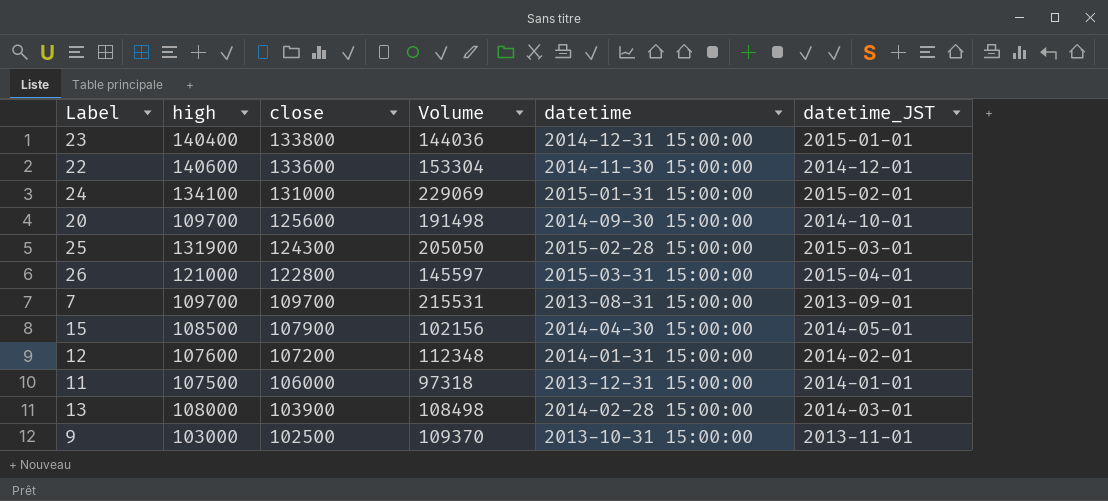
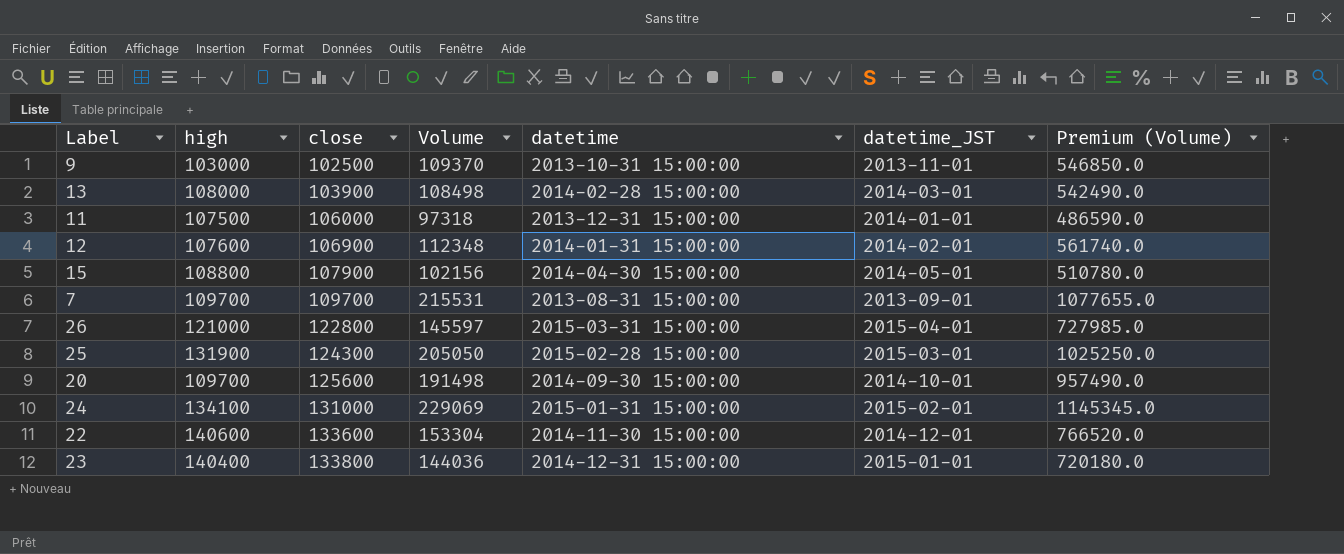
row order: close descending -> close ascending
column Premium (Volume) | formula: none -> [Volume] * 5
12 | close: 107200 -> 106900
15 | high: 108500 -> 108800

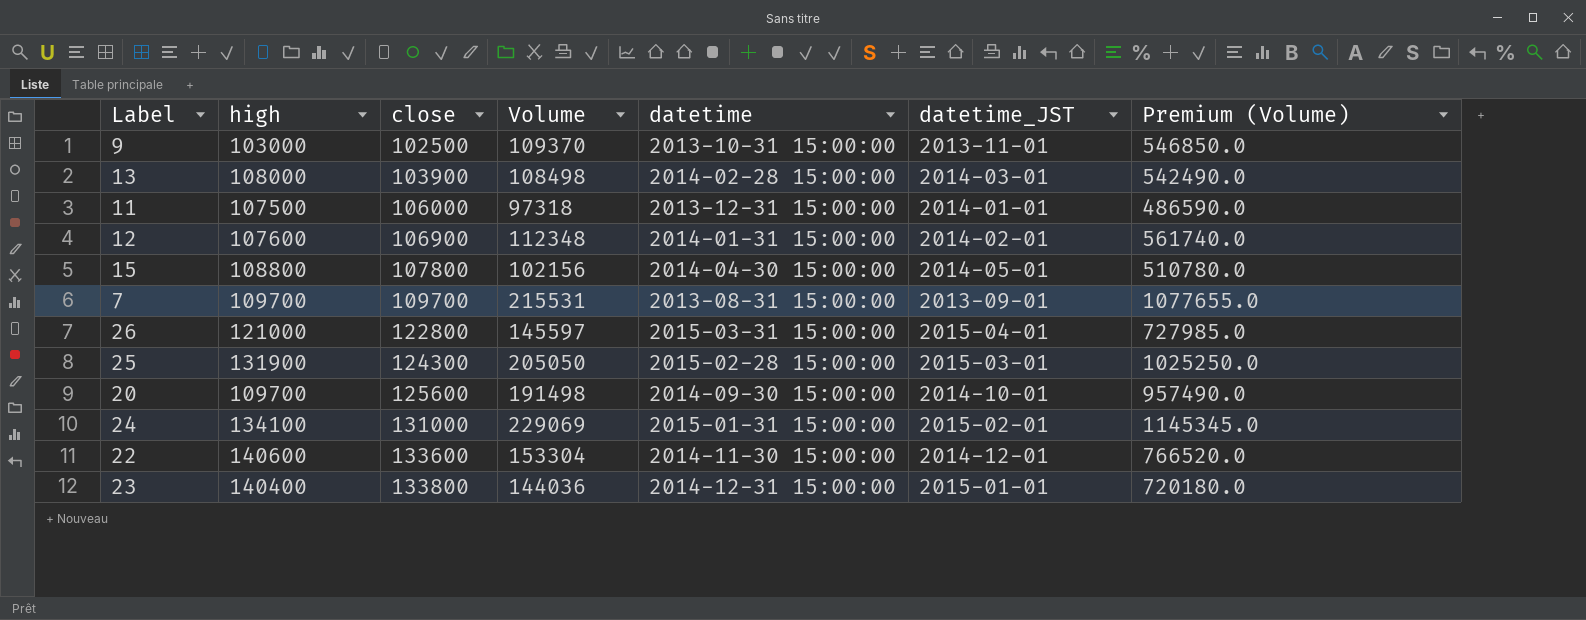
15 | close: 107900 -> 107800

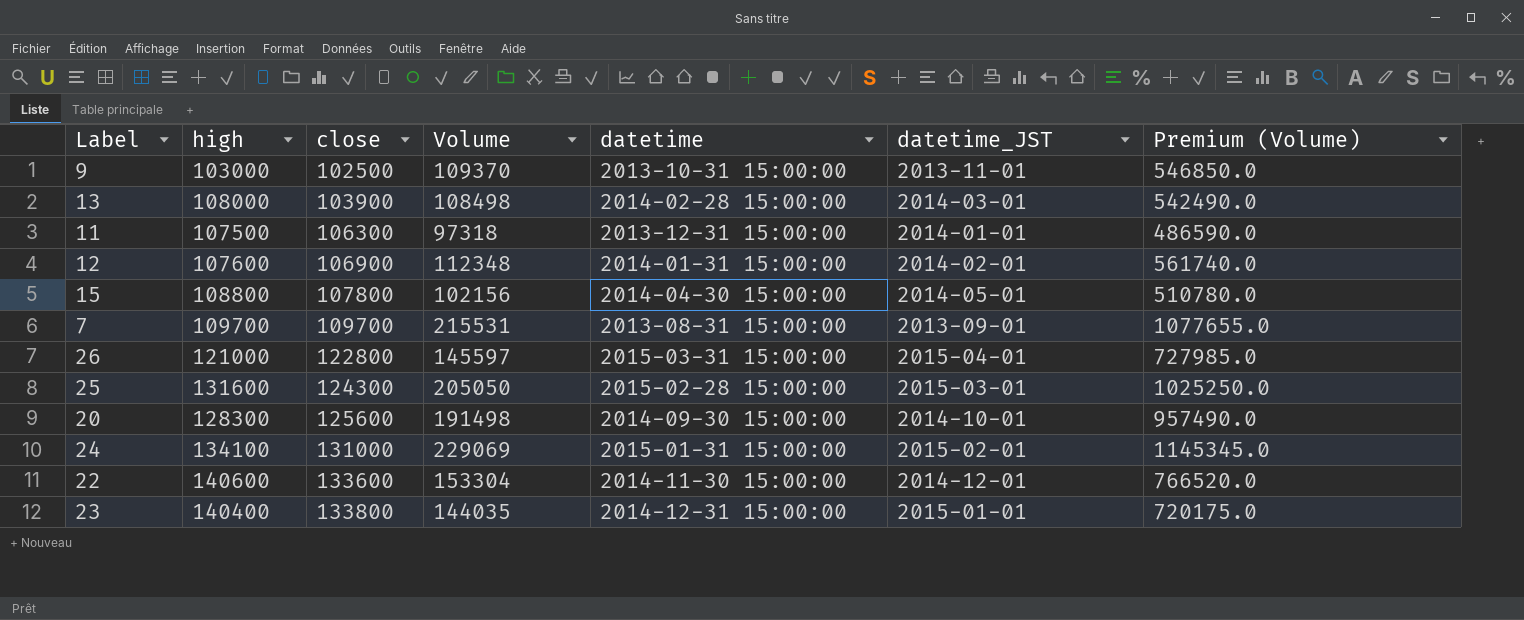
11 | close: 106000 -> 106300
25 | high: 131900 -> 131600
20 | high: 109700 -> 128300
23 | Volume: 144036 -> 144035
23 | Premium (Volume): 720180.0 -> 720175.0

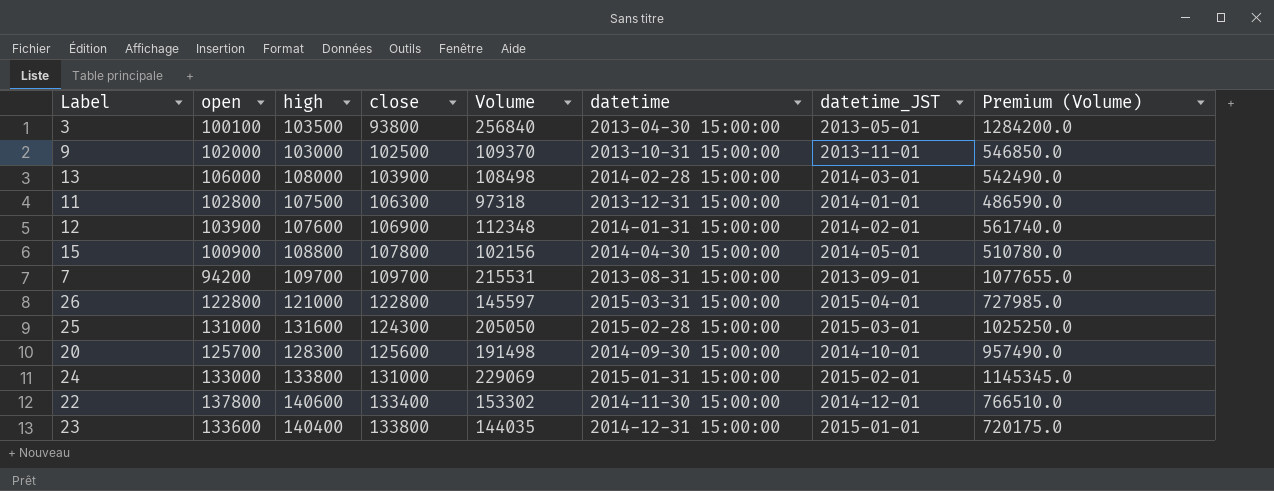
column open | position: none -> 2
row 3: none -> 100100 | 103500 | 93800 | 256840 | 2013-04-30 15:00:00 | 2013-05-01 | 1284200.0
24 | high: 134100 -> 133800
22 | close: 133600 -> 133400
22 | Volume: 153304 -> 153302
22 | Premium (Volume): 766520.0 -> 766510.0

